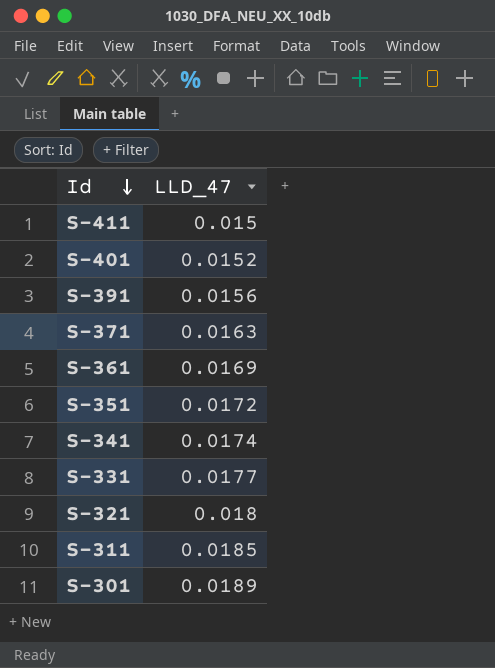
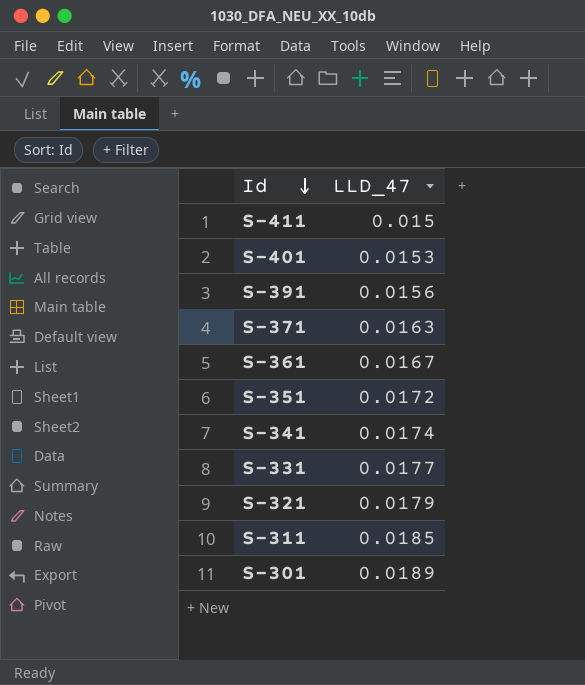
S-401 | LLD_47: 0.0152 -> 0.0153
S-361 | LLD_47: 0.0169 -> 0.0167
S-321 | LLD_47: 0.018 -> 0.0179

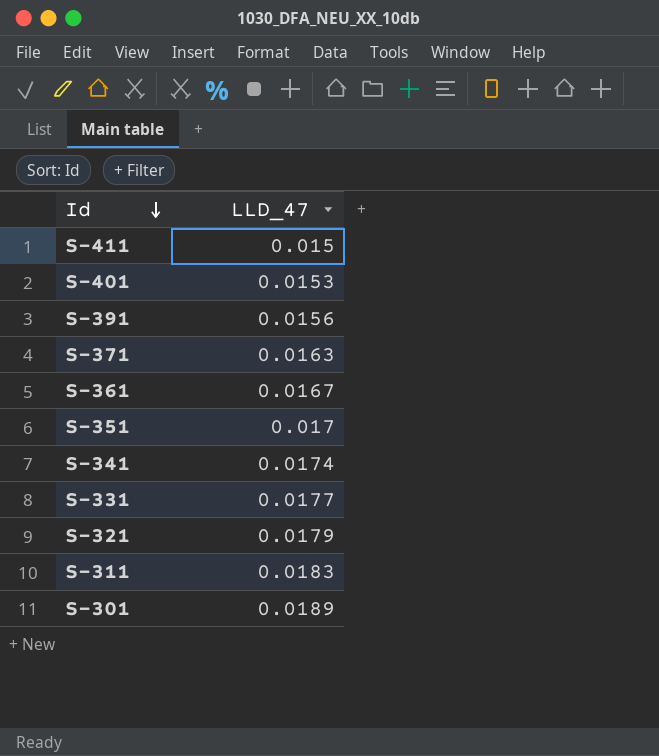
S-351 | LLD_47: 0.0172 -> 0.017
S-311 | LLD_47: 0.0185 -> 0.0183

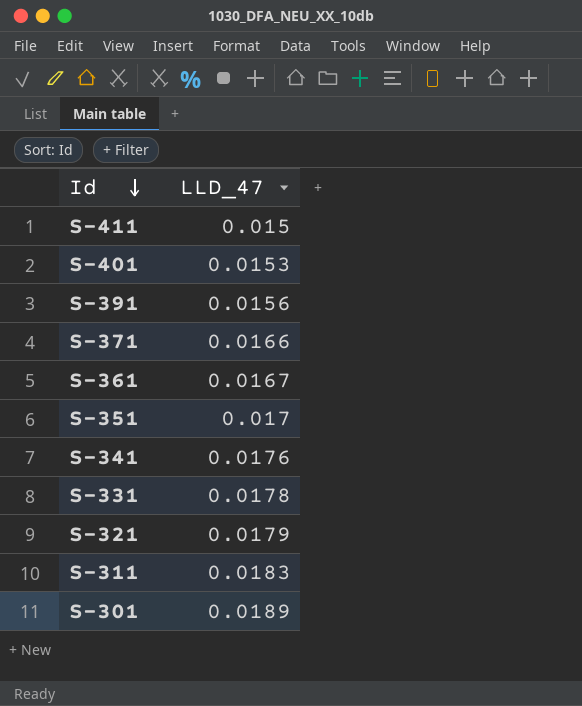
S-371 | LLD_47: 0.0163 -> 0.0166
S-341 | LLD_47: 0.0174 -> 0.0176
S-331 | LLD_47: 0.0177 -> 0.0178

